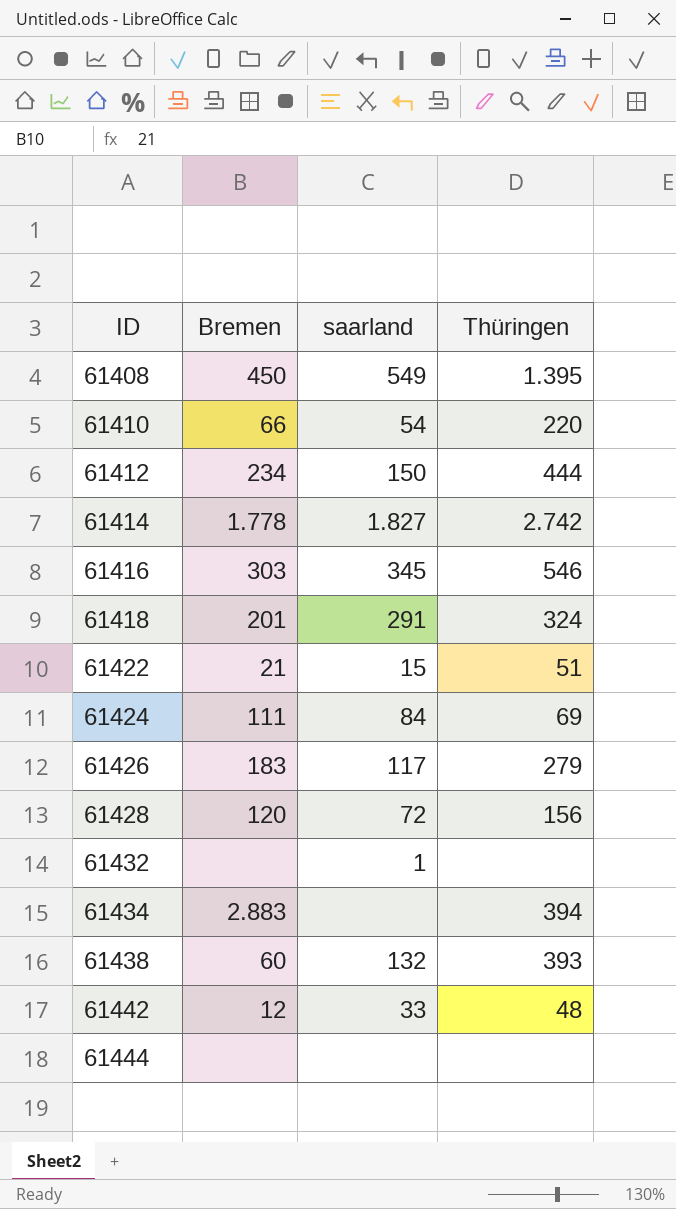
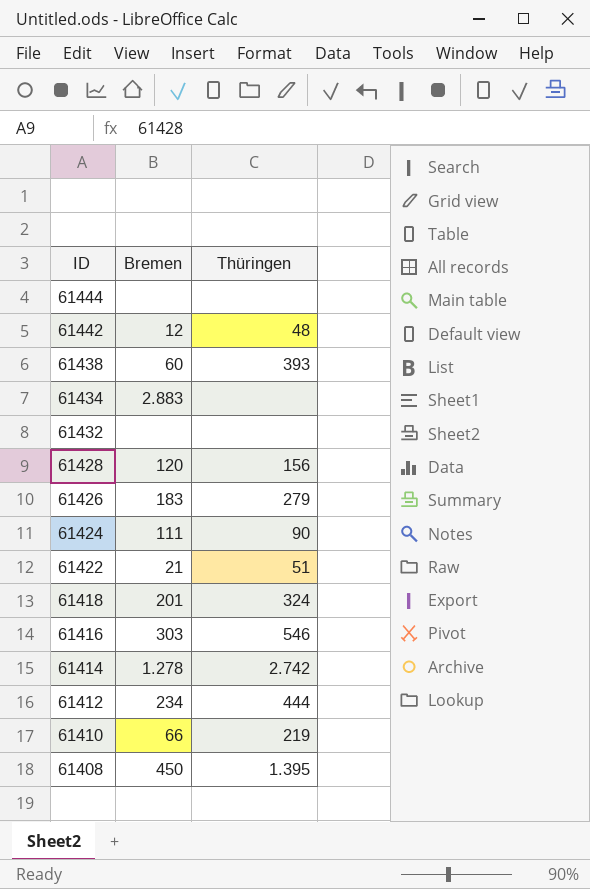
row order: ID ascending -> ID descending
column saarland | position: 3 -> none
61434 | Thüringen: 394 -> none
61424 | Thüringen: 69 -> 90
61414 | Bremen: 1.778 -> 1.278
61410 | Thüringen: 220 -> 219

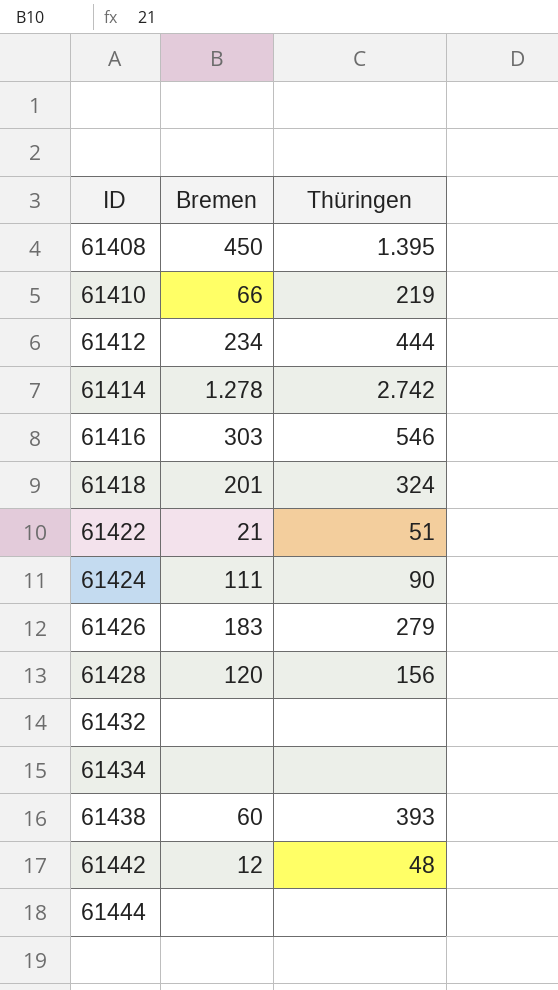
row order: ID descending -> ID ascending
61434 | Bremen: 2.883 -> none

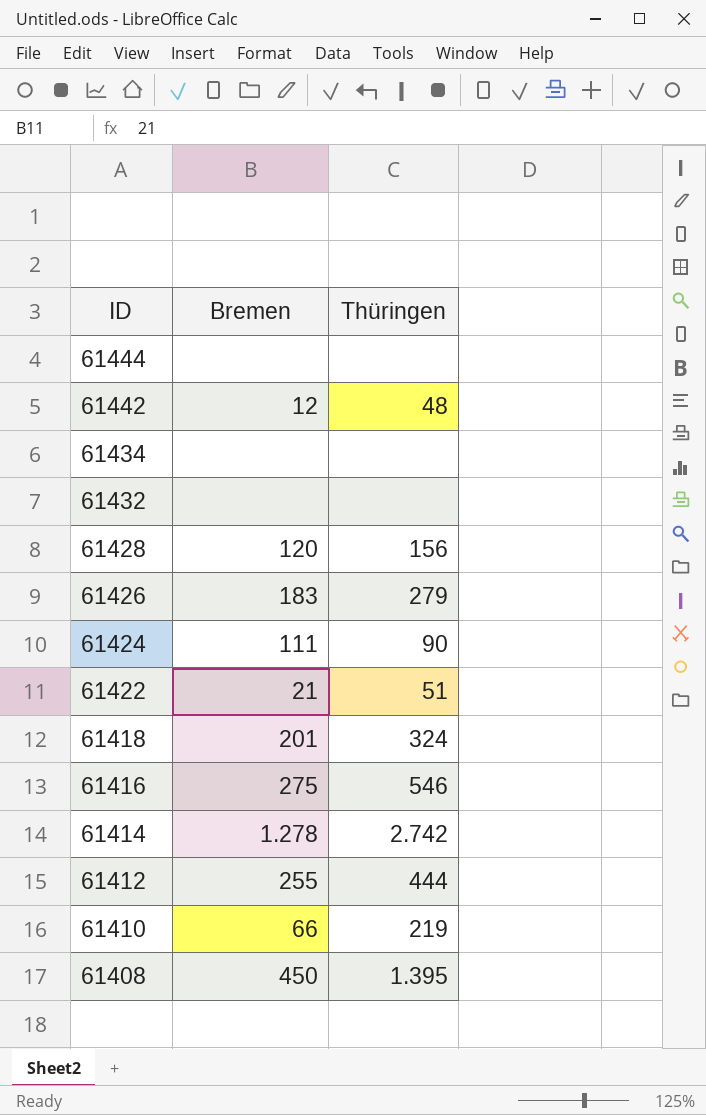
row order: ID ascending -> ID descending
row 61438: 60 | 393 -> none
61416 | Bremen: 303 -> 275
61412 | Bremen: 234 -> 255

